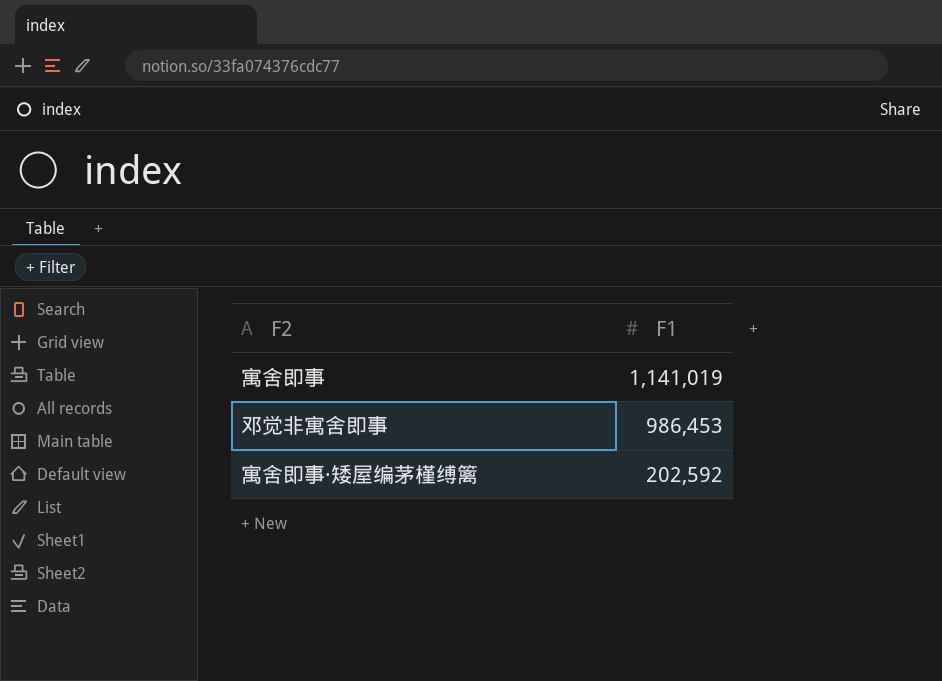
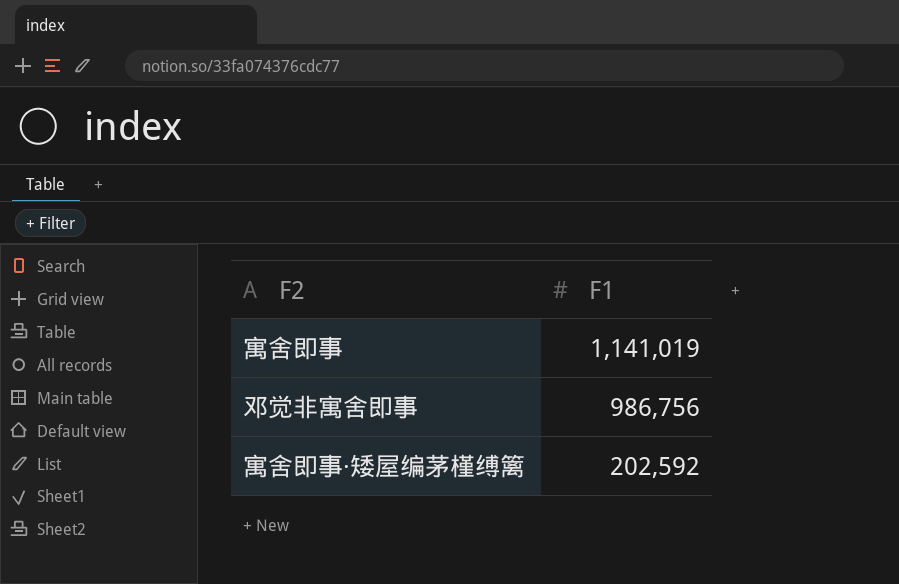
邓觉非寓舍即事 | F1: 986,453 -> 986,756

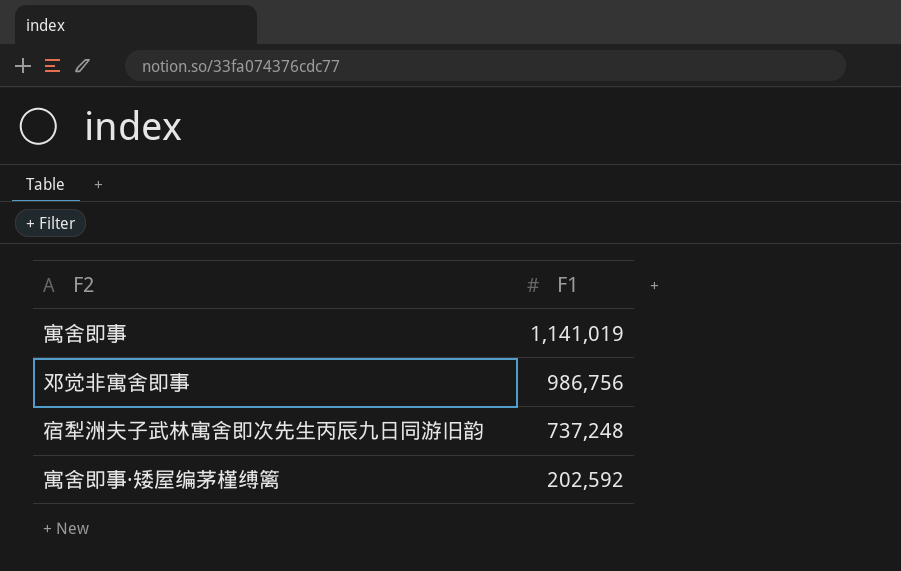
row 宿犁洲夫子武林寓舍即次先生丙辰九日同游旧韵: none -> 737,248

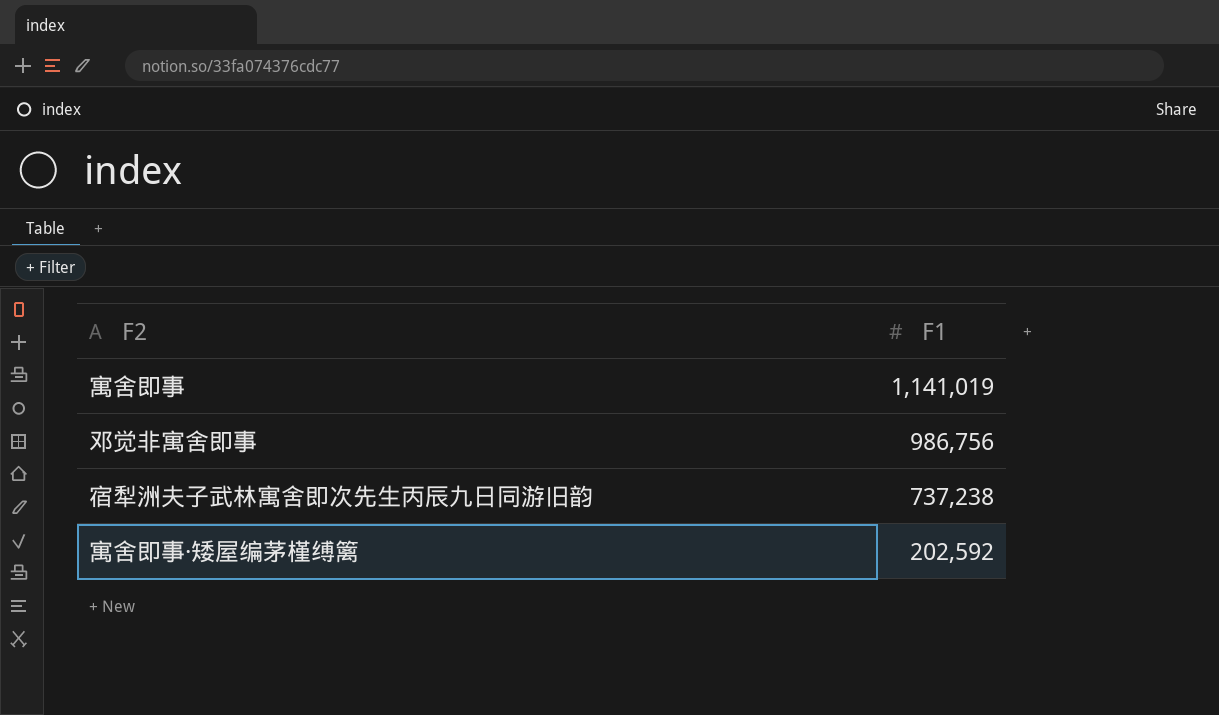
宿犁洲夫子武林寓舍即次先生丙辰九日同游旧韵 | F1: 737,248 -> 737,238

